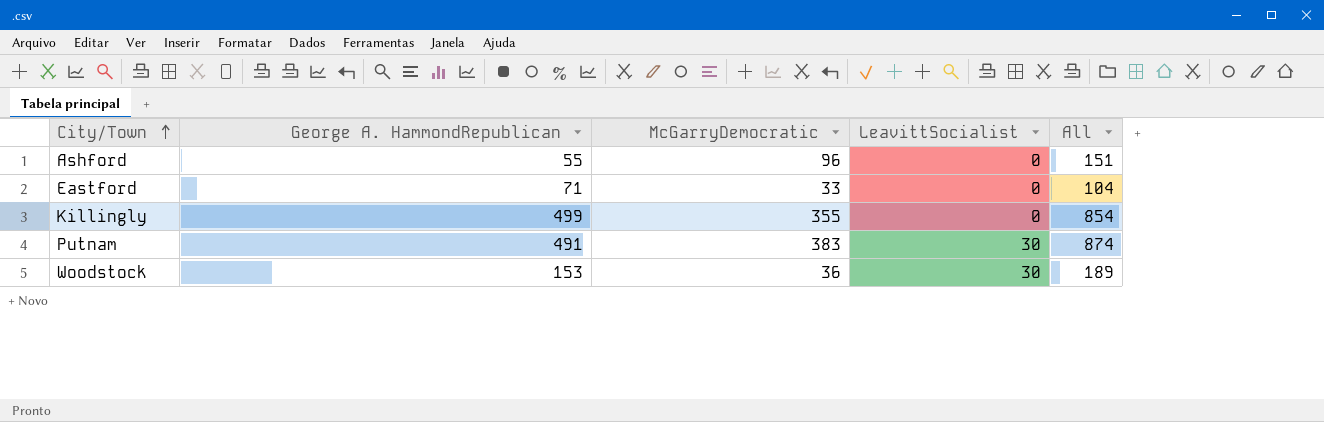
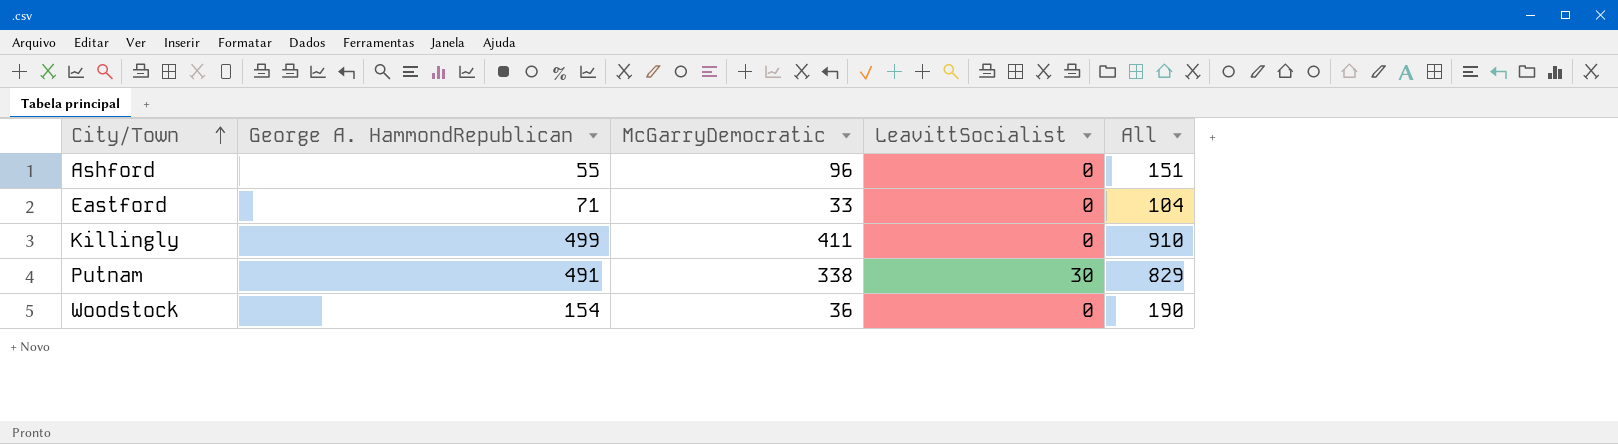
Killingly | McGarryDemocratic: 355 -> 411
Killingly | All: 854 -> 910
Putnam | McGarryDemocratic: 383 -> 338
Putnam | All: 874 -> 829
Woodstock | George A. HammondRepublican: 153 -> 154
Woodstock | LeavittSocialist: 30 -> 0
Woodstock | All: 189 -> 190

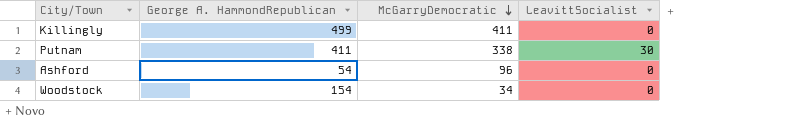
row order: City/Town ascending -> McGarryDemocratic descending
column All | formula: [George A. HammondRepublican] + [McGarryDemocratic] -> none
row Eastford: 71 | 33 | 0 | 104 -> none
Putnam | George A. HammondRepublican: 491 -> 411
Ashford | George A. HammondRepublican: 55 -> 54
Woodstock | McGarryDemocratic: 36 -> 34

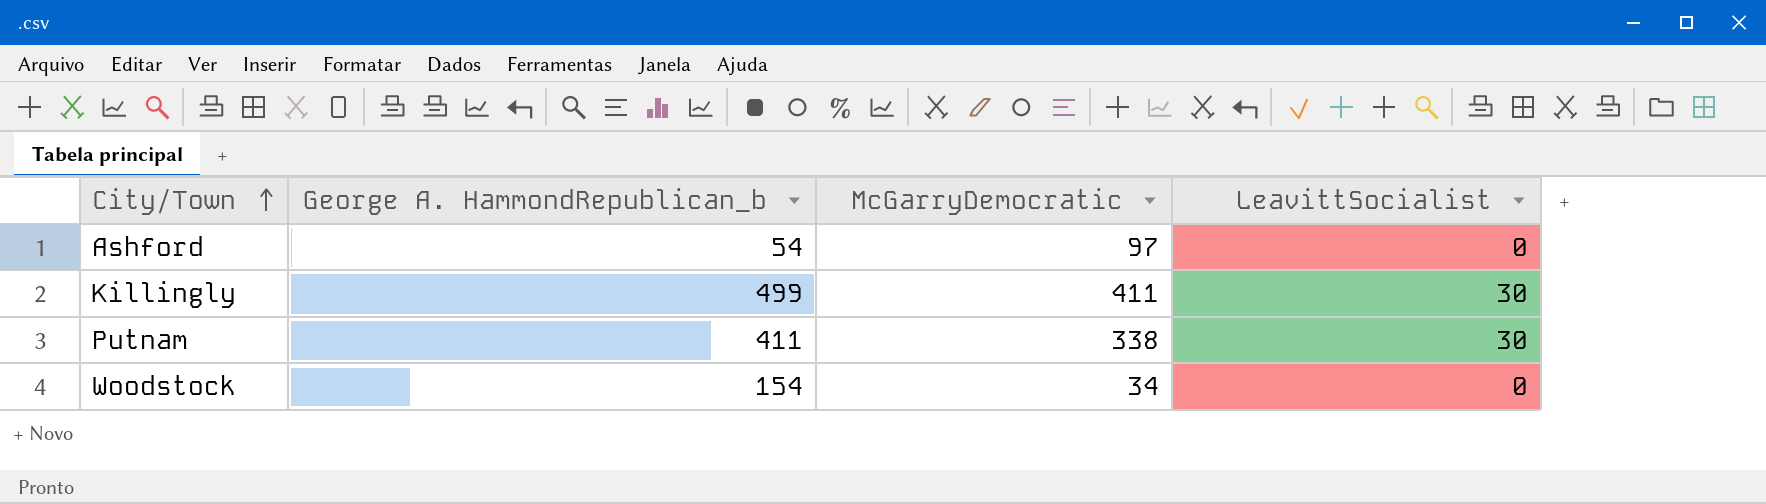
row order: McGarryDemocratic descending -> City/Town ascending
column name: George A. HammondRepublican -> George A. HammondRepublican_b
Ashford | McGarryDemocratic: 96 -> 97
Killingly | LeavittSocialist: 0 -> 30

